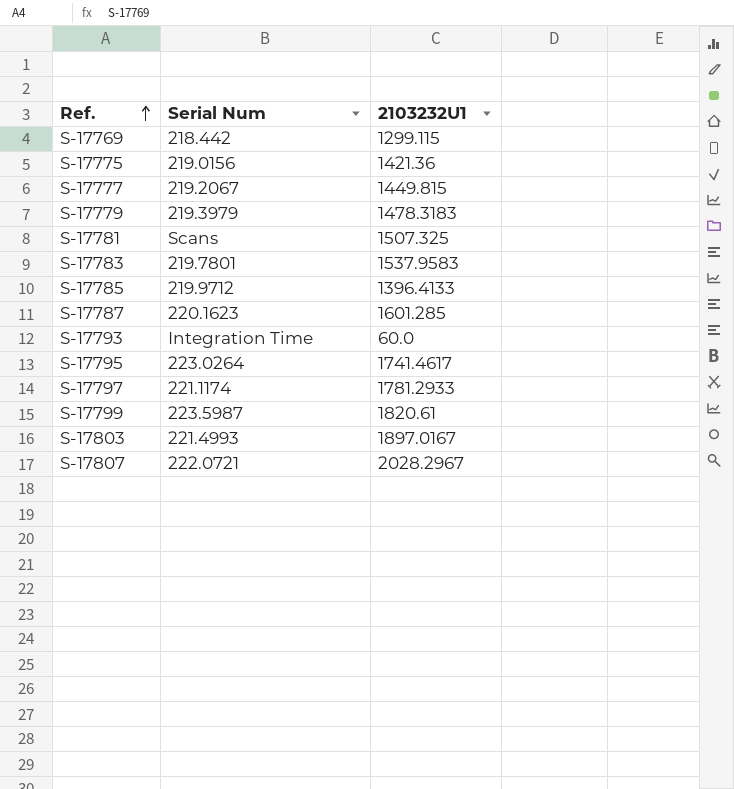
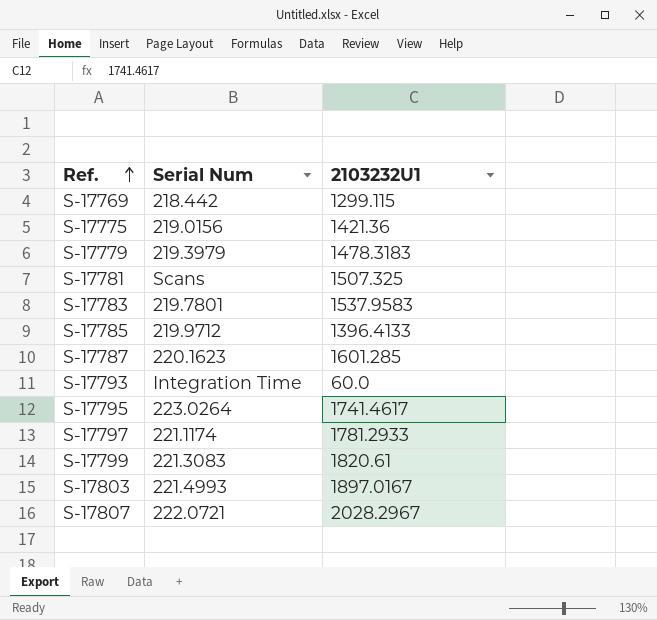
row S-17777: 219.2067 | 1449.815 -> none
S-17799 | Serial Num: 223.5987 -> 221.3083

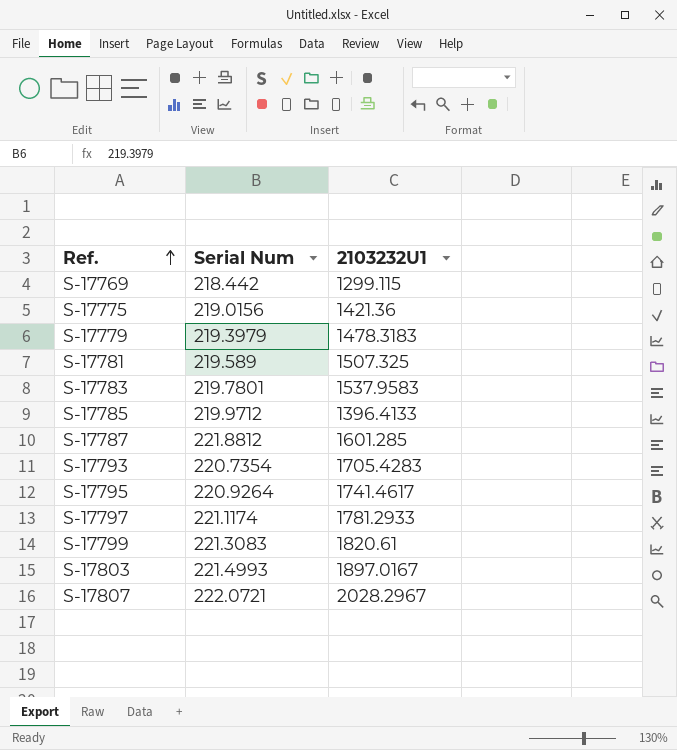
S-17781 | Serial Num: Scans -> 219.589
S-17787 | Serial Num: 220.1623 -> 221.8812
S-17793 | Serial Num: Integration Time -> 220.7354
S-17793 | 2103232U1: 60.0 -> 1705.4283
S-17795 | Serial Num: 223.0264 -> 220.9264

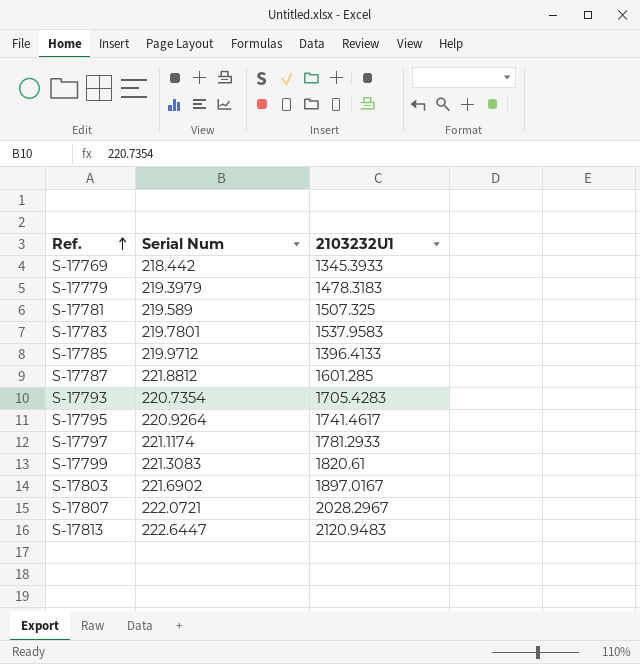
row S-17775: 219.0156 | 1421.36 -> none
S-17769 | 2103232U1: 1299.115 -> 1345.3933
S-17803 | Serial Num: 221.4993 -> 221.6902
row S-17813: none -> 222.6447 | 2120.9483

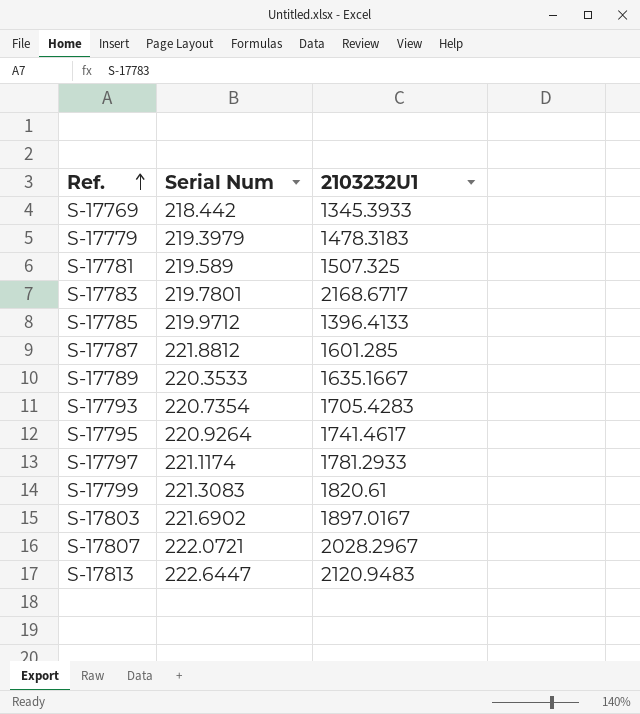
S-17783 | 2103232U1: 1537.9583 -> 2168.6717
row S-17789: none -> 220.3533 | 1635.1667

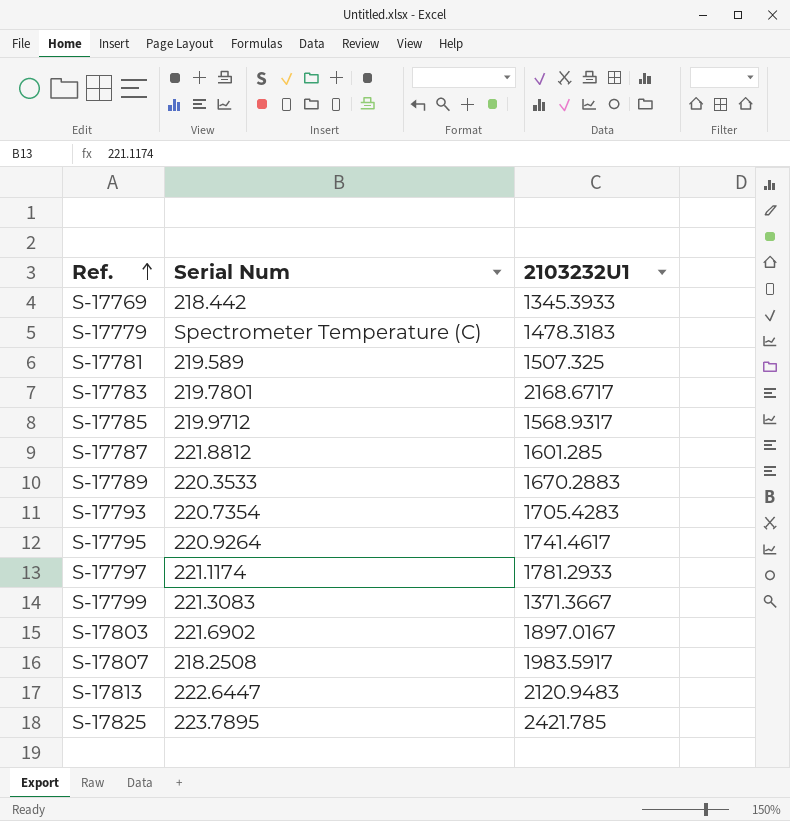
S-17779 | Serial Num: 219.3979 -> Spectrometer Temperature (C)
S-17785 | 2103232U1: 1396.4133 -> 1568.9317
S-17789 | 2103232U1: 1635.1667 -> 1670.2883
S-17799 | 2103232U1: 1820.61 -> 1371.3667
S-17807 | Serial Num: 222.0721 -> 218.2508
S-17807 | 2103232U1: 2028.2967 -> 1983.5917
row S-17825: none -> 223.7895 | 2421.785

